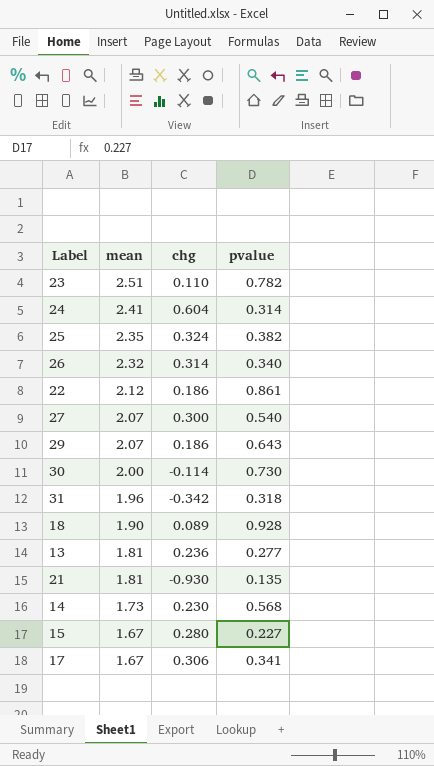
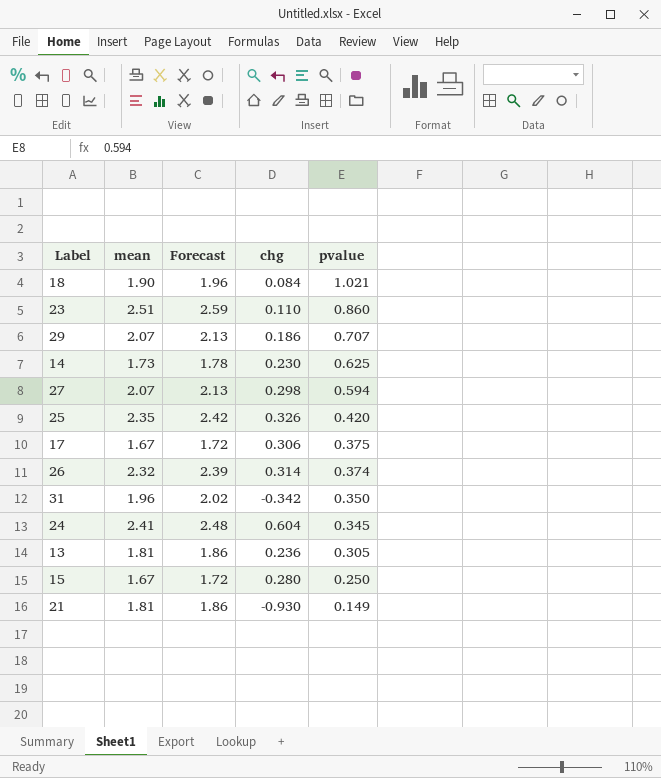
row order: mean descending -> pvalue descending
column Forecast | formula: none -> [mean] * 1.03
row 22: 2.12 | 0.186 | 0.861 -> none
row 30: 2.00 | -0.114 | 0.730 -> none
18 | chg: 0.089 -> 0.084
18 | pvalue: 0.928 -> 1.021
23 | pvalue: 0.782 -> 0.860
29 | pvalue: 0.643 -> 0.707
14 | pvalue: 0.568 -> 0.625
27 | chg: 0.300 -> 0.298
27 | pvalue: 0.540 -> 0.594
25 | chg: 0.324 -> 0.326
25 | pvalue: 0.382 -> 0.420
17 | pvalue: 0.341 -> 0.375
26 | pvalue: 0.340 -> 0.374
31 | pvalue: 0.318 -> 0.350
24 | pvalue: 0.314 -> 0.345
13 | pvalue: 0.277 -> 0.305
15 | pvalue: 0.227 -> 0.250
21 | pvalue: 0.135 -> 0.149

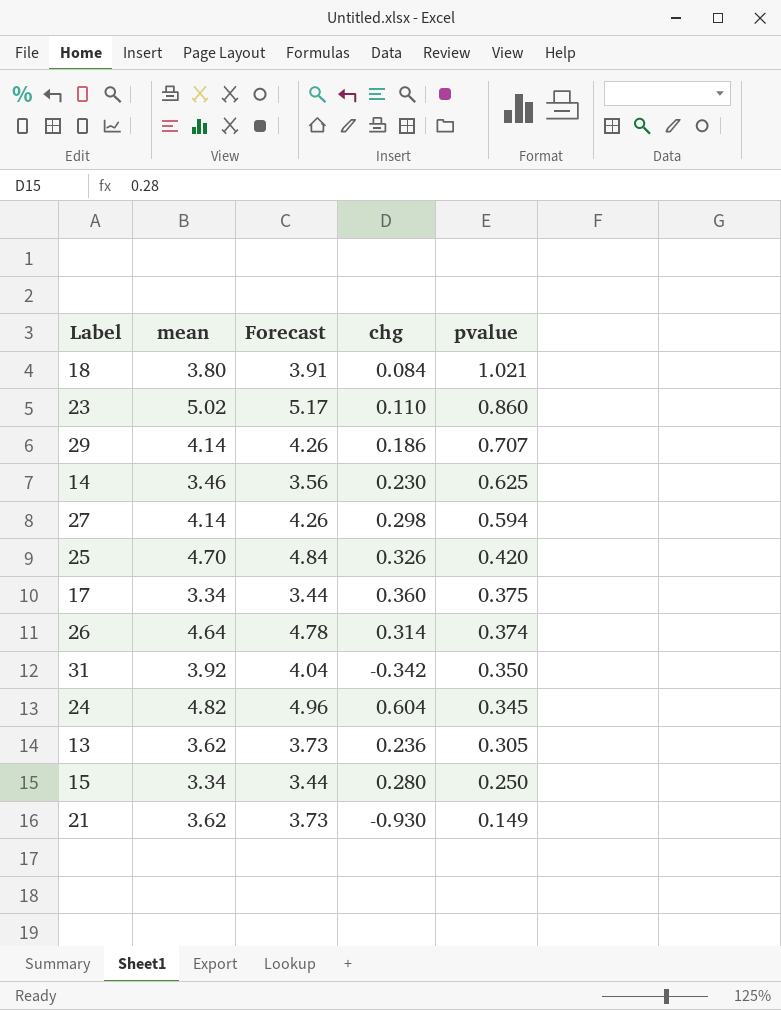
18 | mean: 1.90 -> 3.80
18 | Forecast: 1.96 -> 3.91
23 | mean: 2.51 -> 5.02
23 | Forecast: 2.59 -> 5.17
29 | mean: 2.07 -> 4.14
29 | Forecast: 2.13 -> 4.26
14 | mean: 1.73 -> 3.46
14 | Forecast: 1.78 -> 3.56
27 | mean: 2.07 -> 4.14
27 | Forecast: 2.13 -> 4.26
25 | mean: 2.35 -> 4.70
25 | Forecast: 2.42 -> 4.84
17 | mean: 1.67 -> 3.34
17 | Forecast: 1.72 -> 3.44
17 | chg: 0.306 -> 0.360
26 | mean: 2.32 -> 4.64
26 | Forecast: 2.39 -> 4.78
31 | mean: 1.96 -> 3.92
31 | Forecast: 2.02 -> 4.04
24 | mean: 2.41 -> 4.82
24 | Forecast: 2.48 -> 4.96
13 | mean: 1.81 -> 3.62
13 | Forecast: 1.86 -> 3.73
15 | mean: 1.67 -> 3.34
15 | Forecast: 1.72 -> 3.44
21 | mean: 1.81 -> 3.62
21 | Forecast: 1.86 -> 3.73

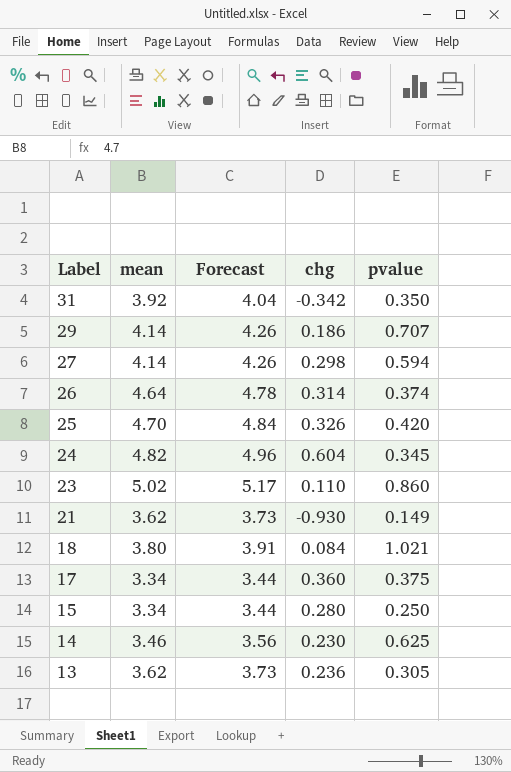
row order: pvalue descending -> Label descending

